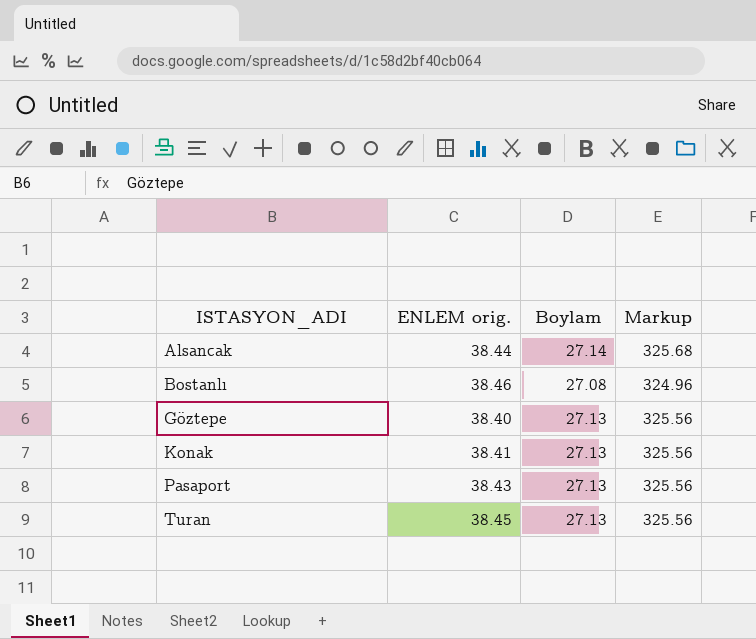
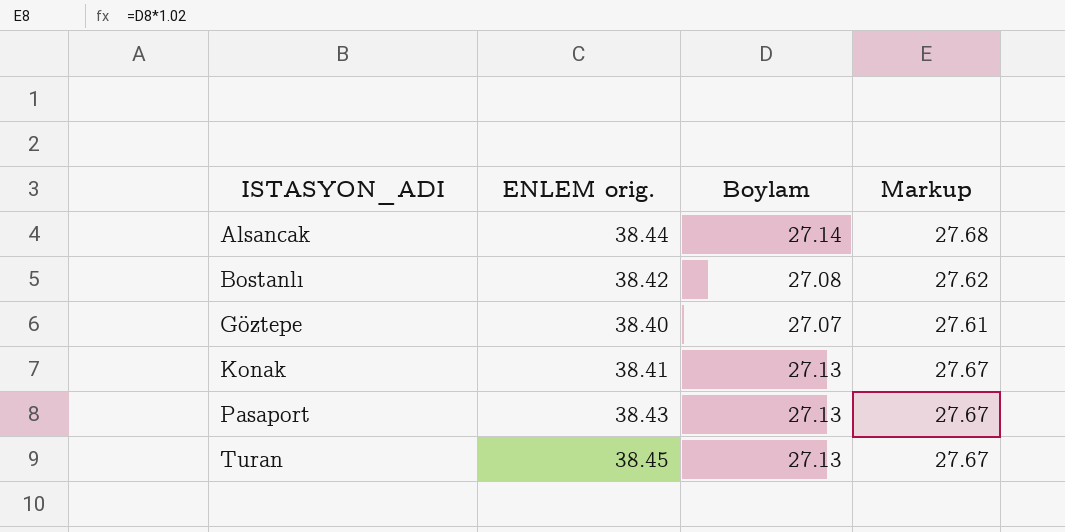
column Markup | formula: [Boylam] * 12 -> [Boylam] * 1.02
Bostanlı | ENLEM orig.: 38.46 -> 38.42
Göztepe | Boylam: 27.13 -> 27.07

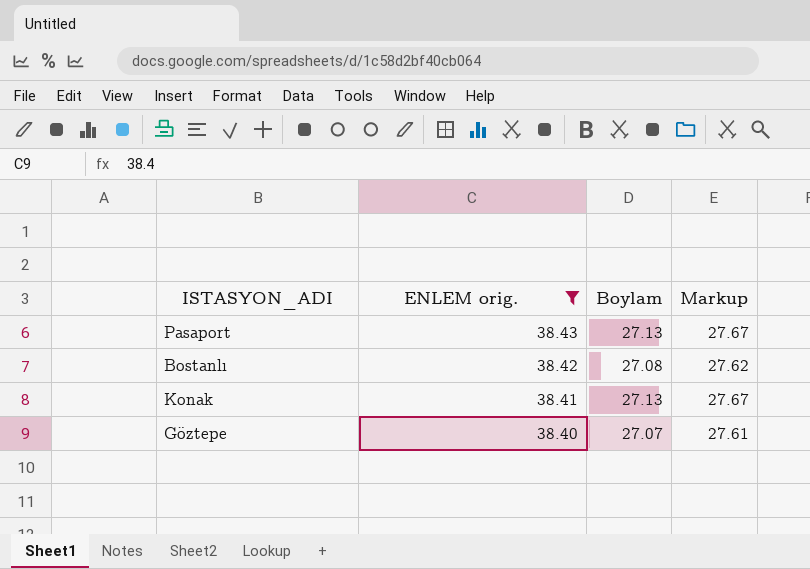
filter: none -> ENLEM orig. <= 38.43
row order: ISTASYON_ADI ascending -> ENLEM orig. descending

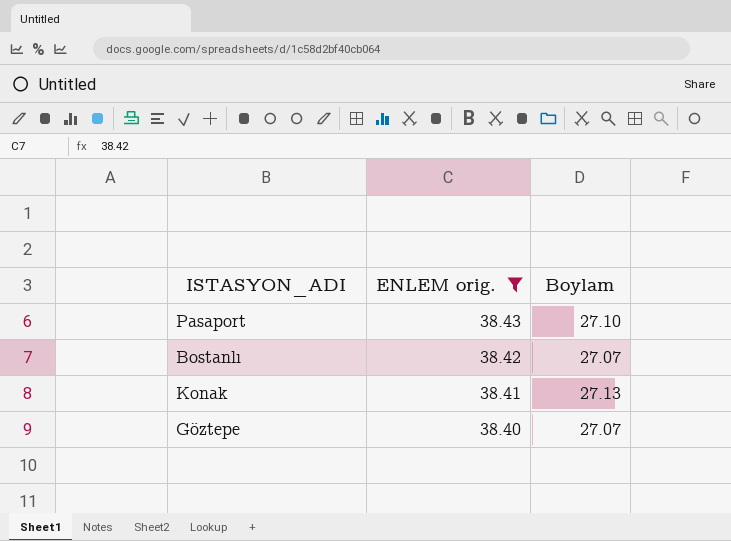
column Markup | formula: [Boylam] * 1.02 -> none
Pasaport | Boylam: 27.13 -> 27.10
Bostanlı | Boylam: 27.08 -> 27.07

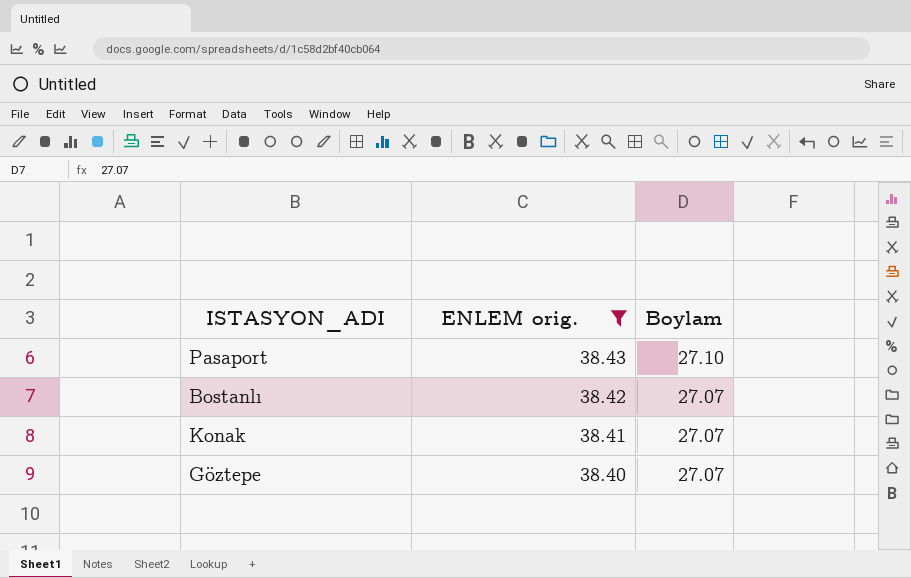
Konak | Boylam: 27.13 -> 27.07

